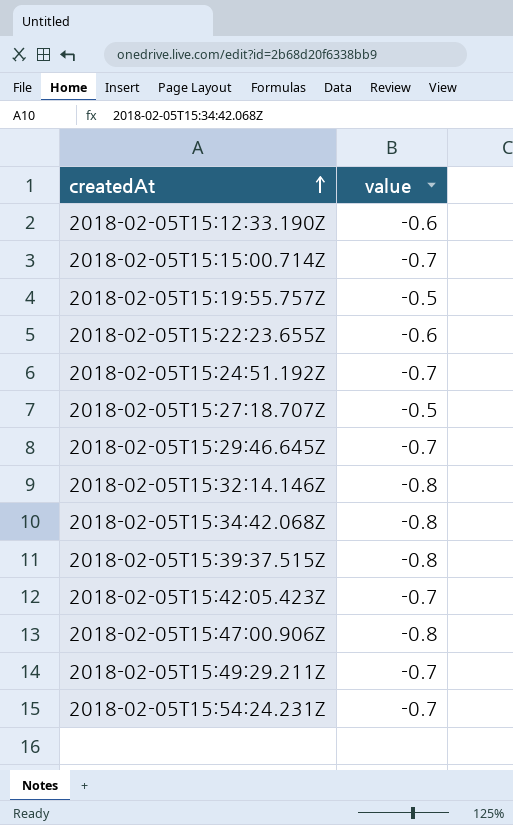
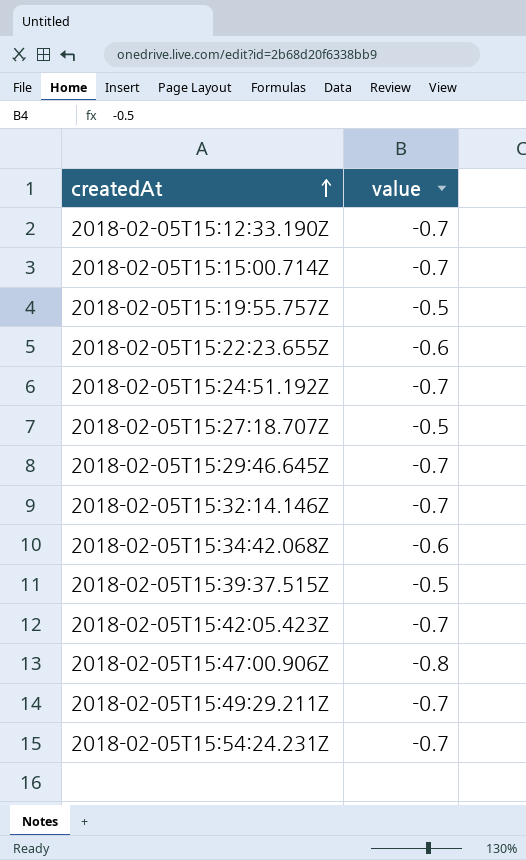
2018-02-05T15:12:33.190Z | value: -0.6 -> -0.7
2018-02-05T15:32:14.146Z | value: -0.8 -> -0.7
2018-02-05T15:34:42.068Z | value: -0.8 -> -0.6
2018-02-05T15:39:37.515Z | value: -0.8 -> -0.5

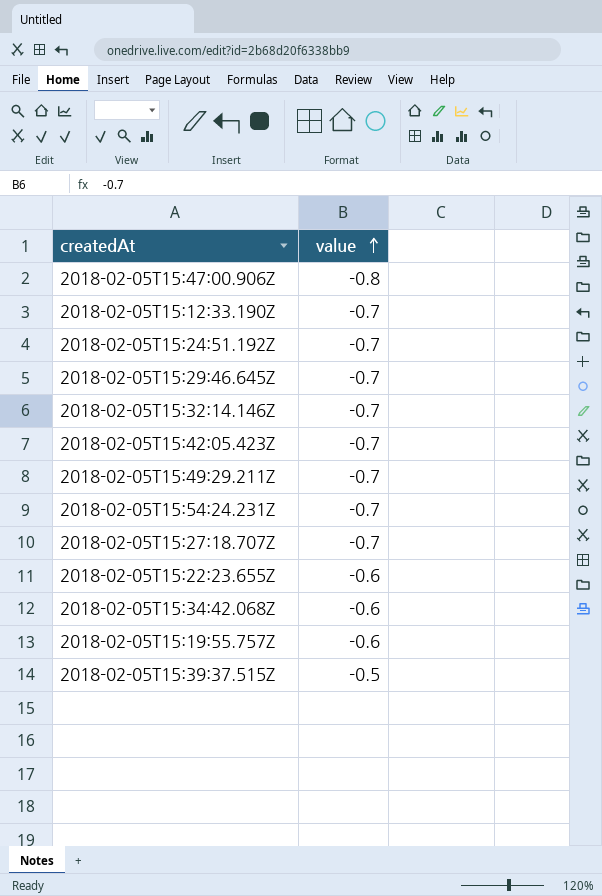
row order: createdAt ascending -> value ascending
row 2018-02-05T15:15:00.714Z: -0.7 -> none
2018-02-05T15:27:18.707Z | value: -0.5 -> -0.7
2018-02-05T15:19:55.757Z | value: -0.5 -> -0.6

